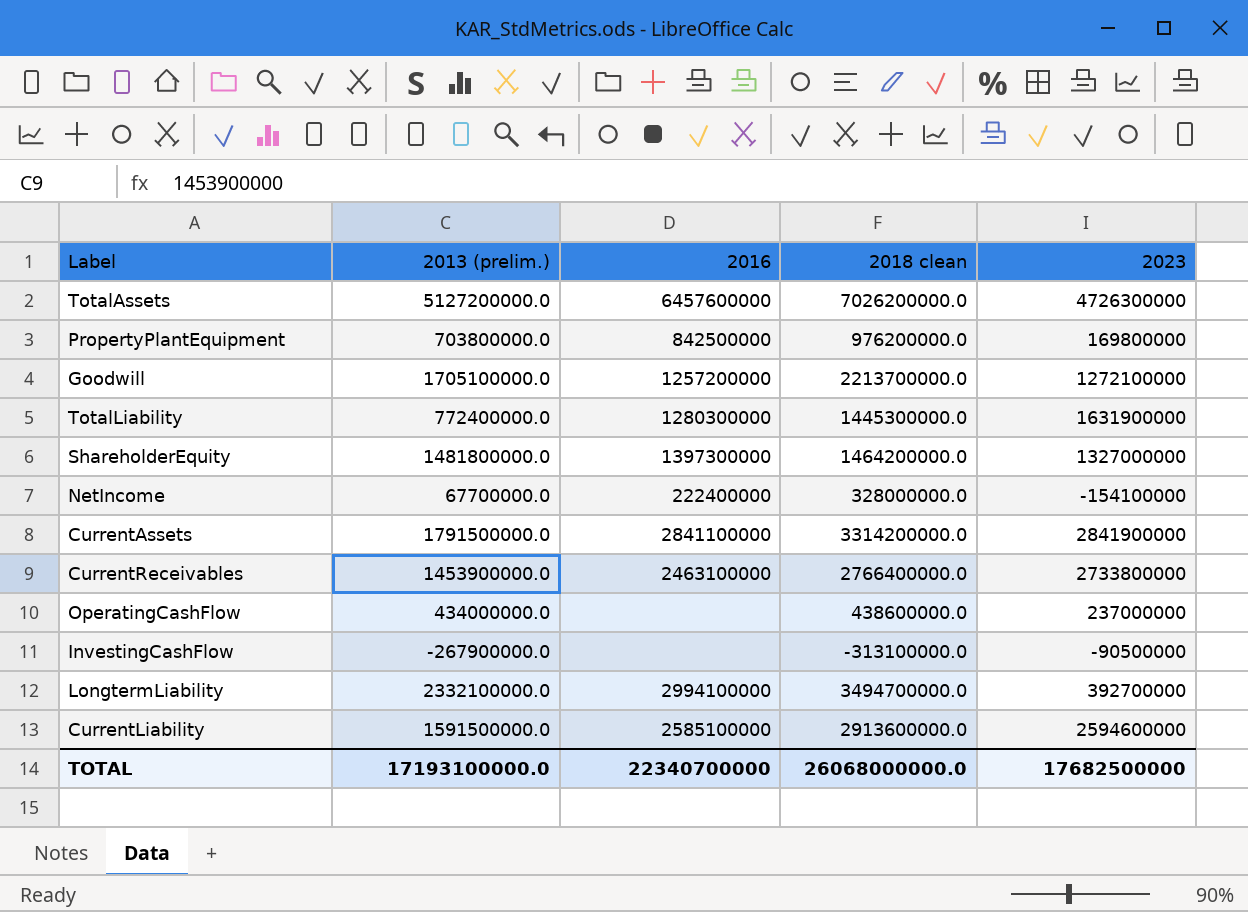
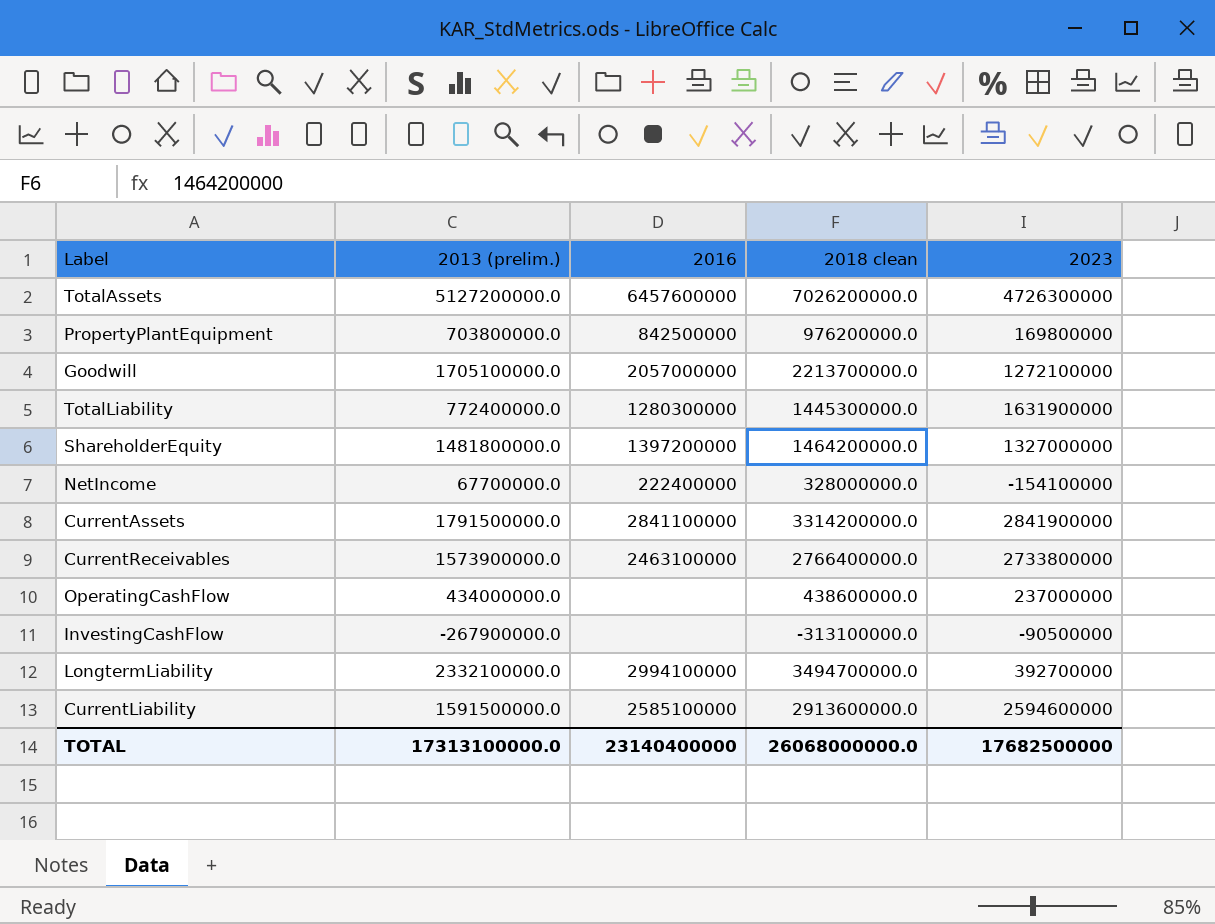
Goodwill | 2016: 1257200000 -> 2057000000
ShareholderEquity | 2016: 1397300000 -> 1397200000
CurrentReceivables | 2013 (prelim.): 1453900000.0 -> 1573900000.0
TOTAL | 2013 (prelim.): 17193100000.0 -> 17313100000.0
TOTAL | 2016: 22340700000 -> 23140400000

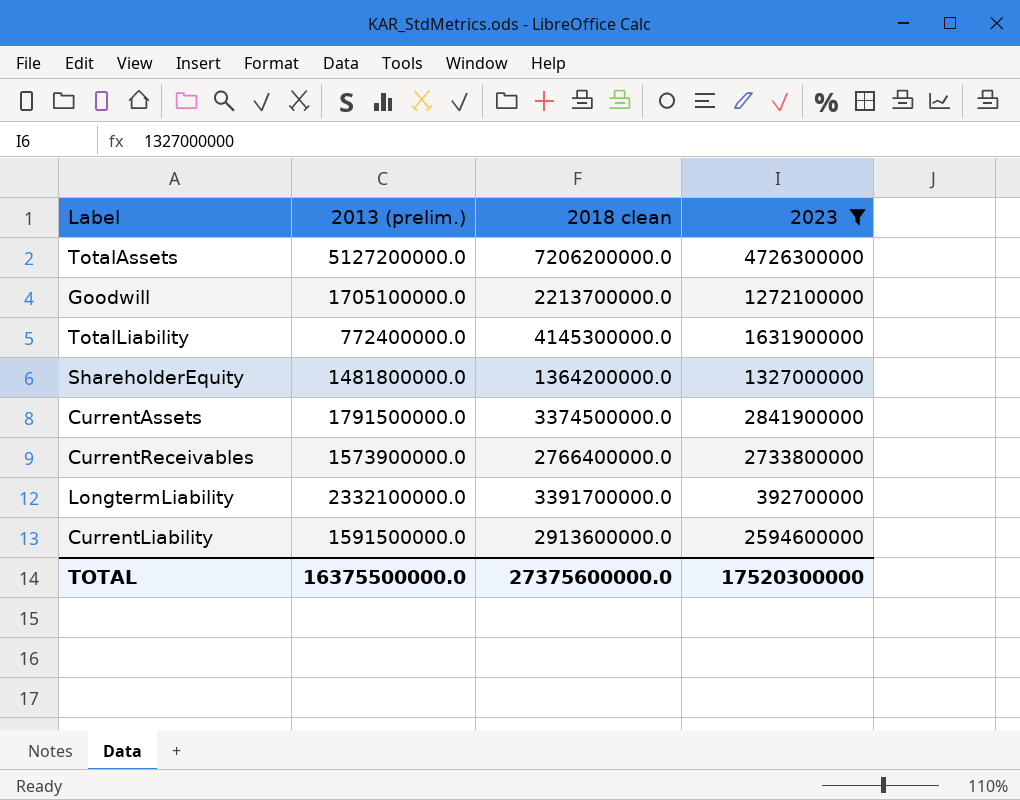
filter: none -> 2023 >= 392700000
column 2016 | position: 3 -> none
TotalAssets | 2018 clean: 7026200000.0 -> 7206200000.0
TotalLiability | 2018 clean: 1445300000.0 -> 4145300000.0
ShareholderEquity | 2018 clean: 1464200000.0 -> 1364200000.0
CurrentAssets | 2018 clean: 3314200000.0 -> 3374500000.0
LongtermLiability | 2018 clean: 3494700000.0 -> 3391700000.0
TOTAL | 2013 (prelim.): 17313100000.0 -> 16375500000.0
TOTAL | 2018 clean: 26068000000.0 -> 27375600000.0
TOTAL | 2023: 17682500000 -> 17520300000

